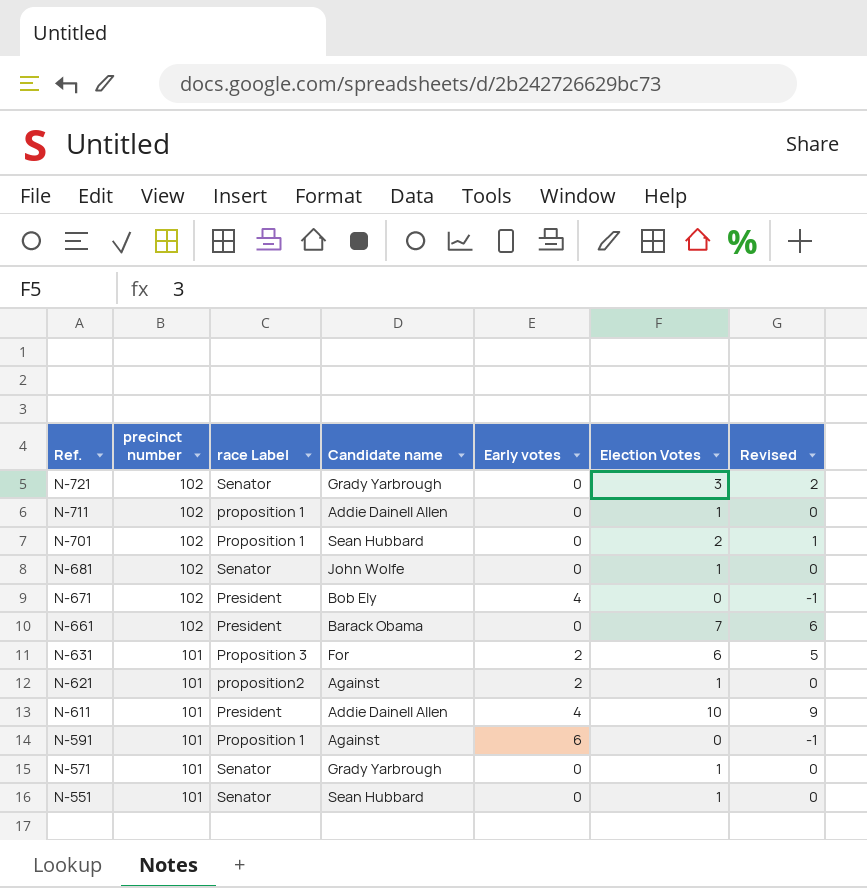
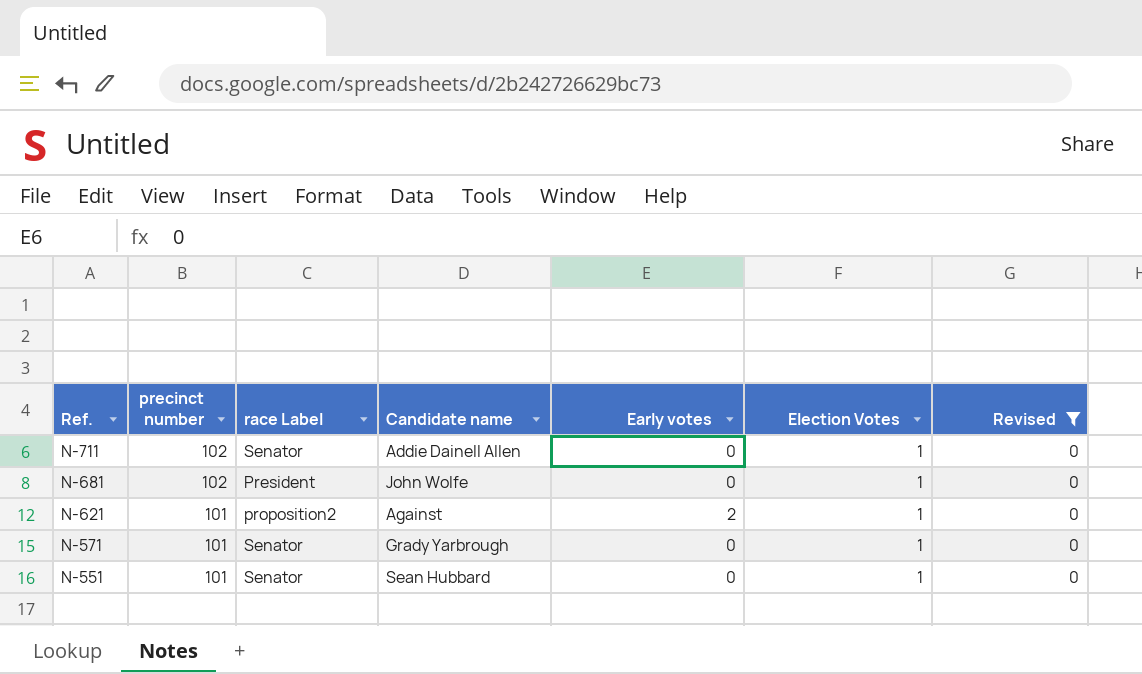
filter: none -> Revised = 0
N-711 | race Label: proposition 1 -> Senator
N-681 | race Label: Senator -> President

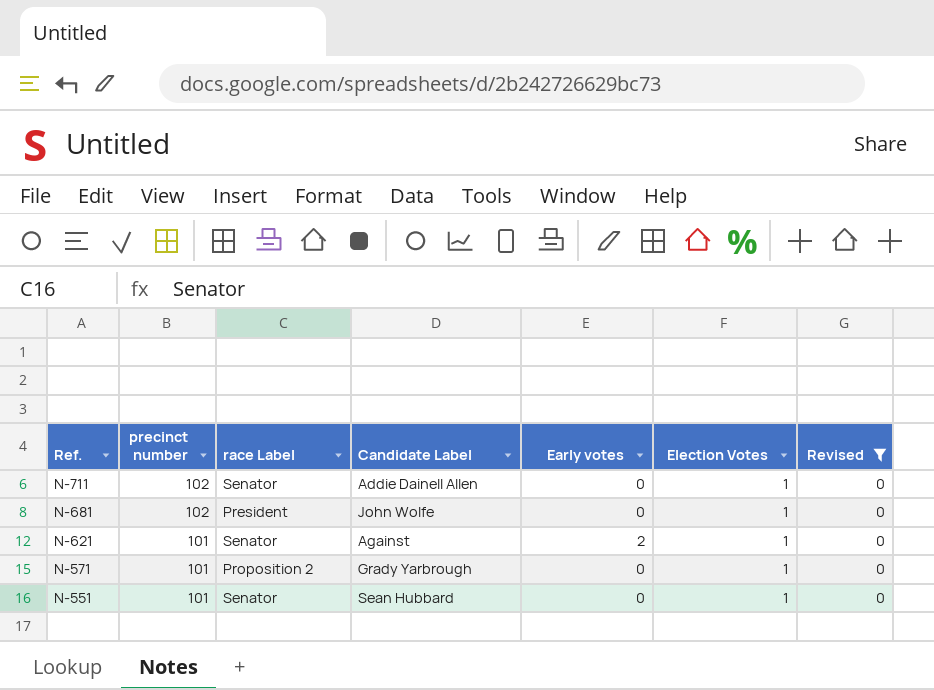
column name: Candidate name -> Candidate Label
N-621 | race Label: proposition2 -> Senator
N-571 | race Label: Senator -> Proposition 2

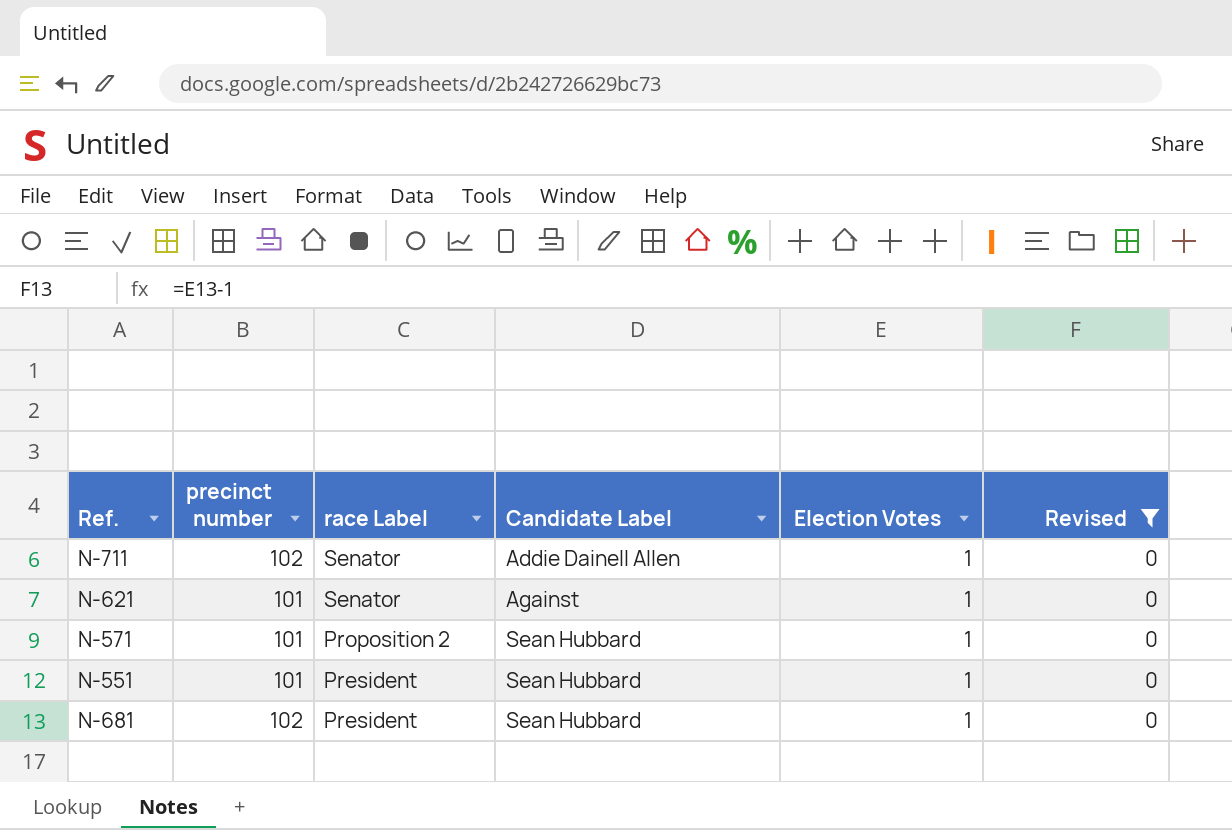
row order: Ref. descending -> race Label descending
column Early votes | position: 5 -> none
N-571 | Candidate Label: Grady Yarbrough -> Sean Hubbard
N-551 | race Label: Senator -> President
N-681 | Candidate Label: John Wolfe -> Sean Hubbard

